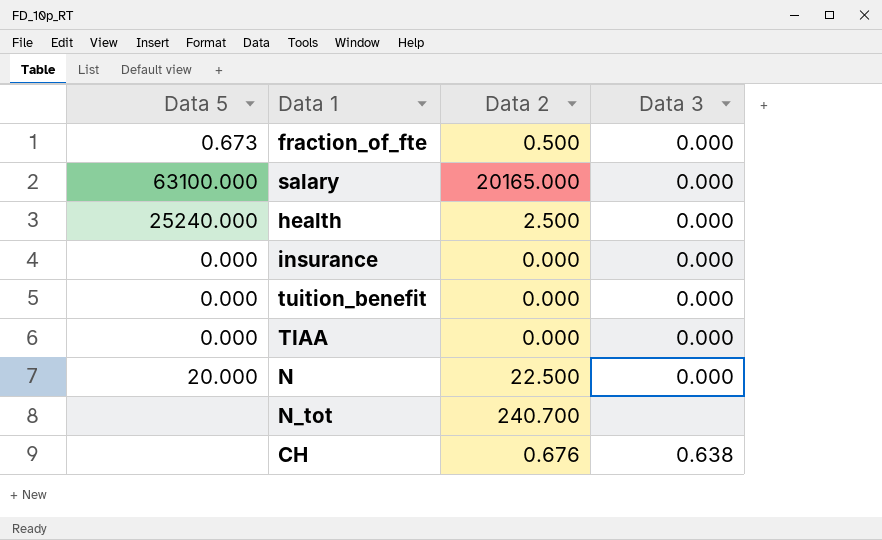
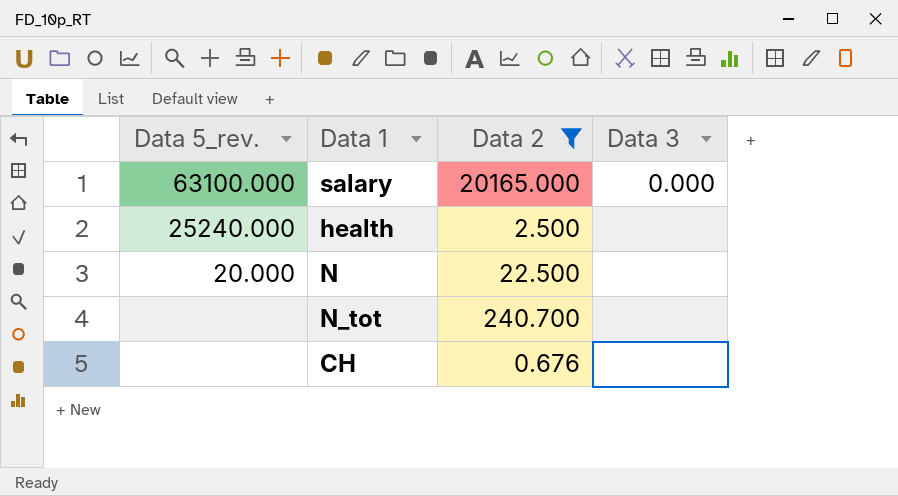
filter: none -> Data 2 >= 0.676
column name: Data 5 -> Data 5_rev.
health | Data 3: 0.000 -> none
N | Data 3: 0.000 -> none
CH | Data 3: 0.638 -> none

